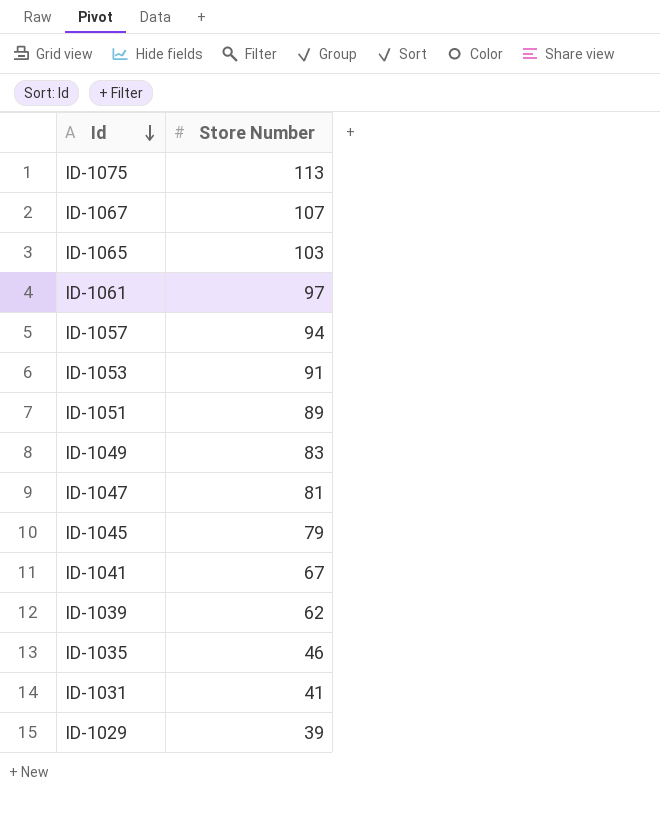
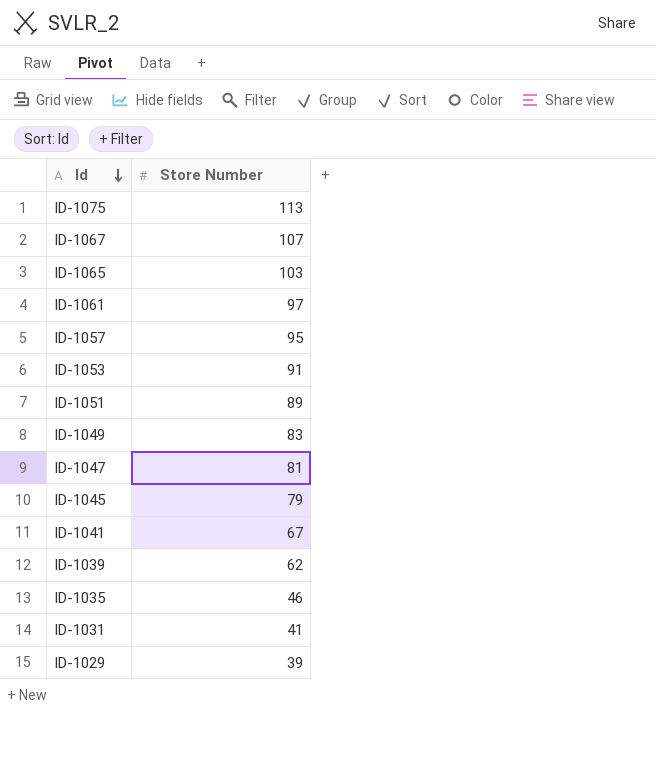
ID-1057 | Store Number: 94 -> 95

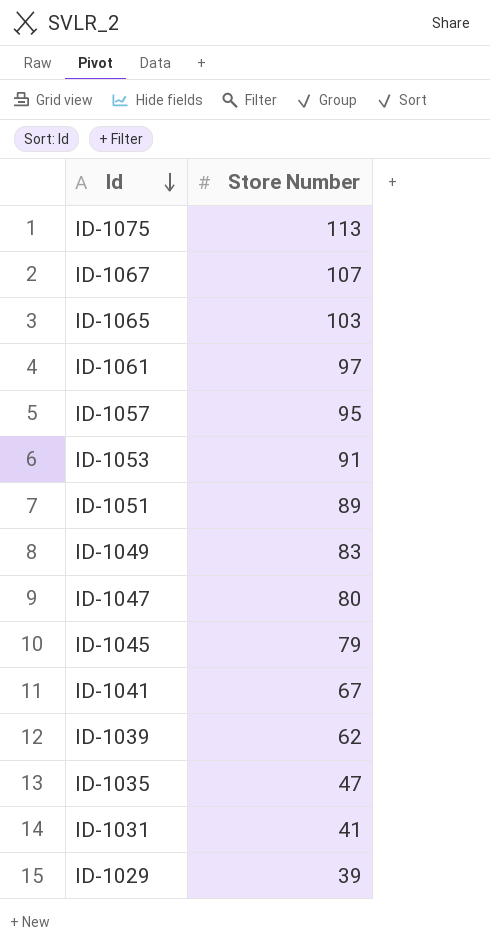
ID-1047 | Store Number: 81 -> 80
ID-1035 | Store Number: 46 -> 47

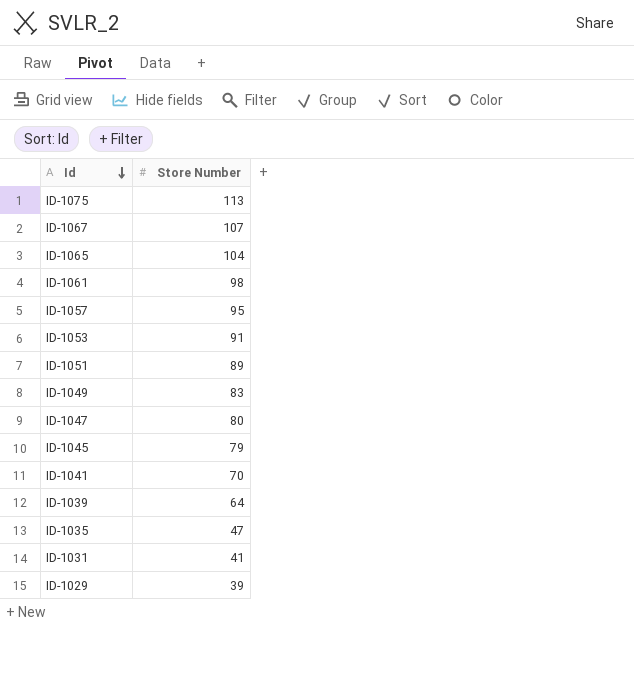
ID-1065 | Store Number: 103 -> 104
ID-1061 | Store Number: 97 -> 98
ID-1041 | Store Number: 67 -> 70
ID-1039 | Store Number: 62 -> 64

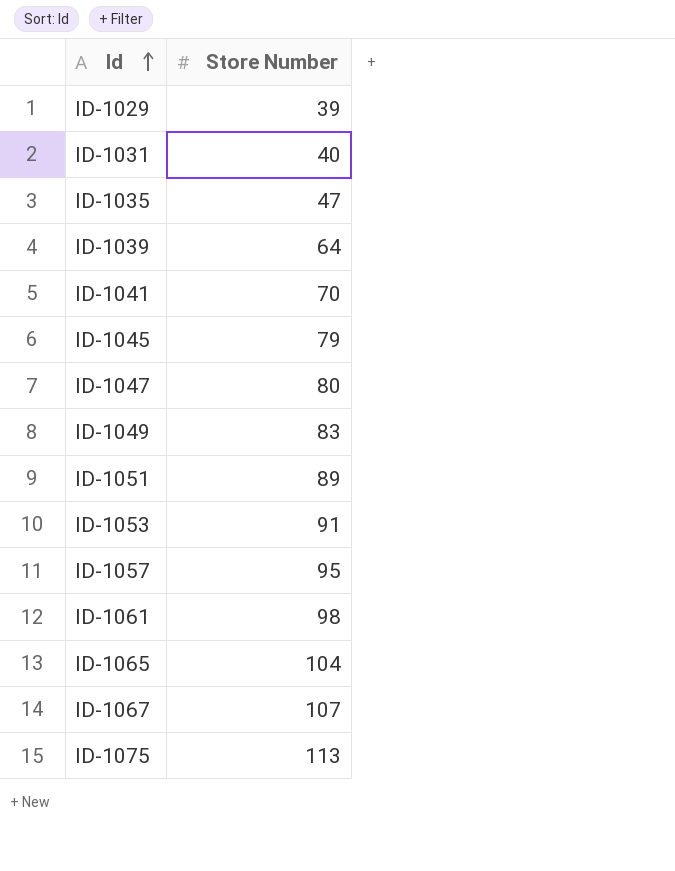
row order: Id descending -> Id ascending
ID-1031 | Store Number: 41 -> 40

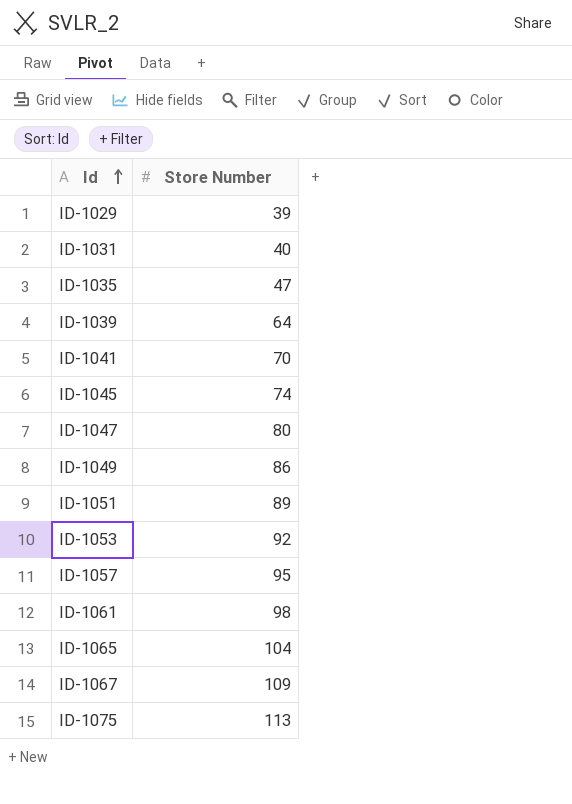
ID-1045 | Store Number: 79 -> 74
ID-1049 | Store Number: 83 -> 86
ID-1053 | Store Number: 91 -> 92
ID-1067 | Store Number: 107 -> 109

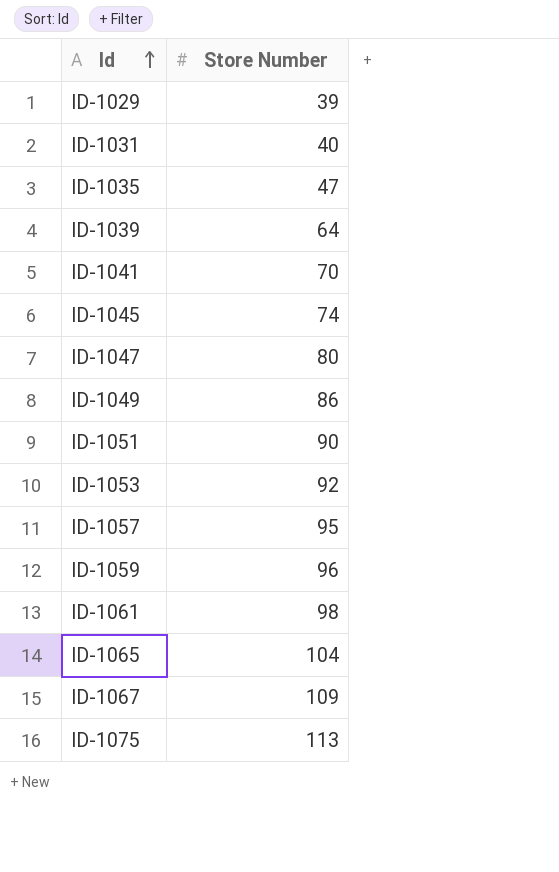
ID-1051 | Store Number: 89 -> 90
row ID-1059: none -> 96

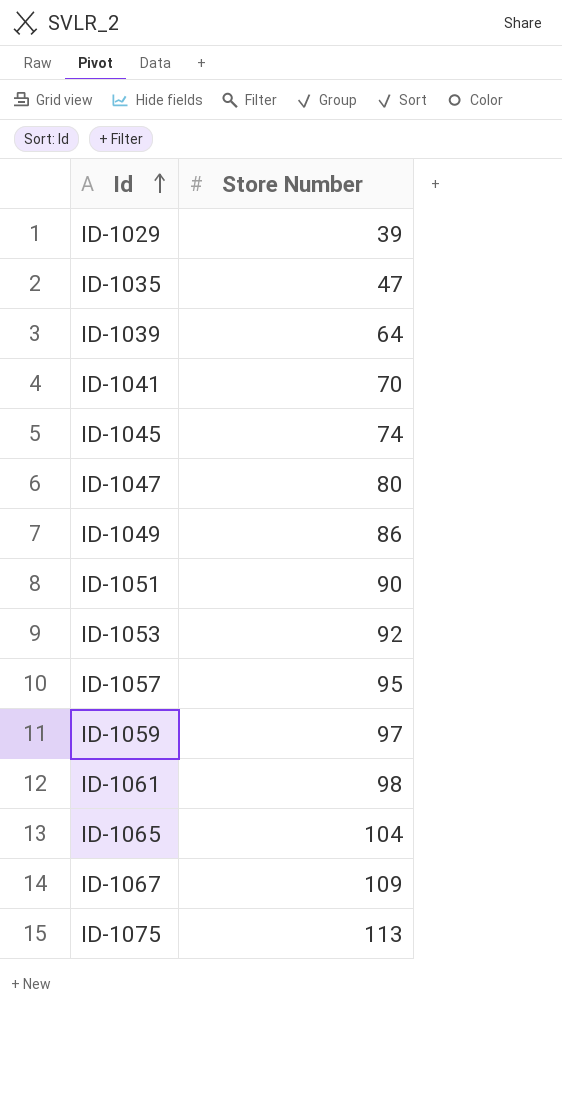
row ID-1031: 40 -> none
ID-1059 | Store Number: 96 -> 97

